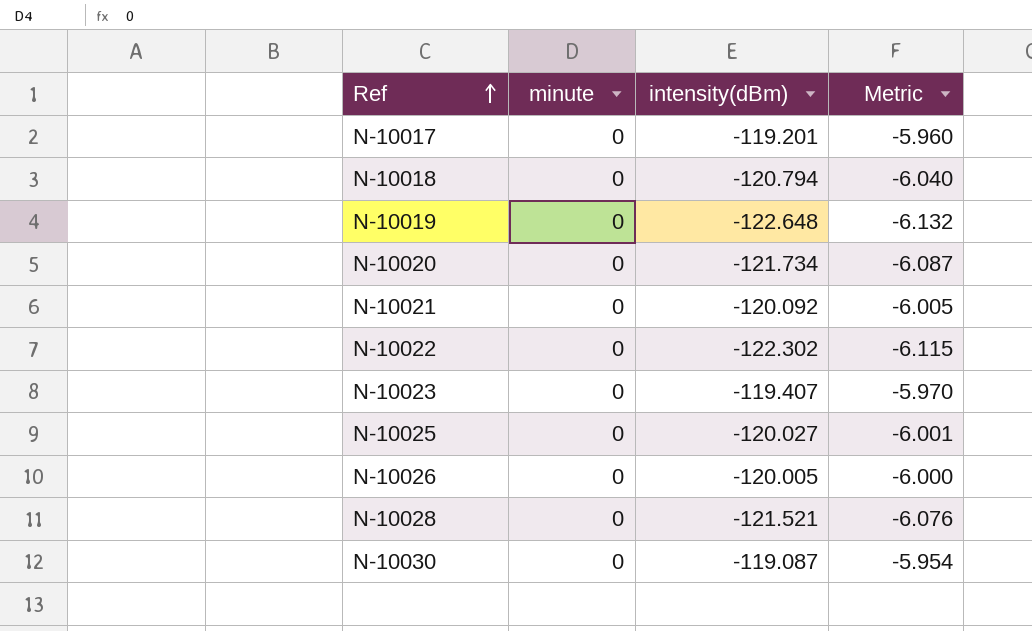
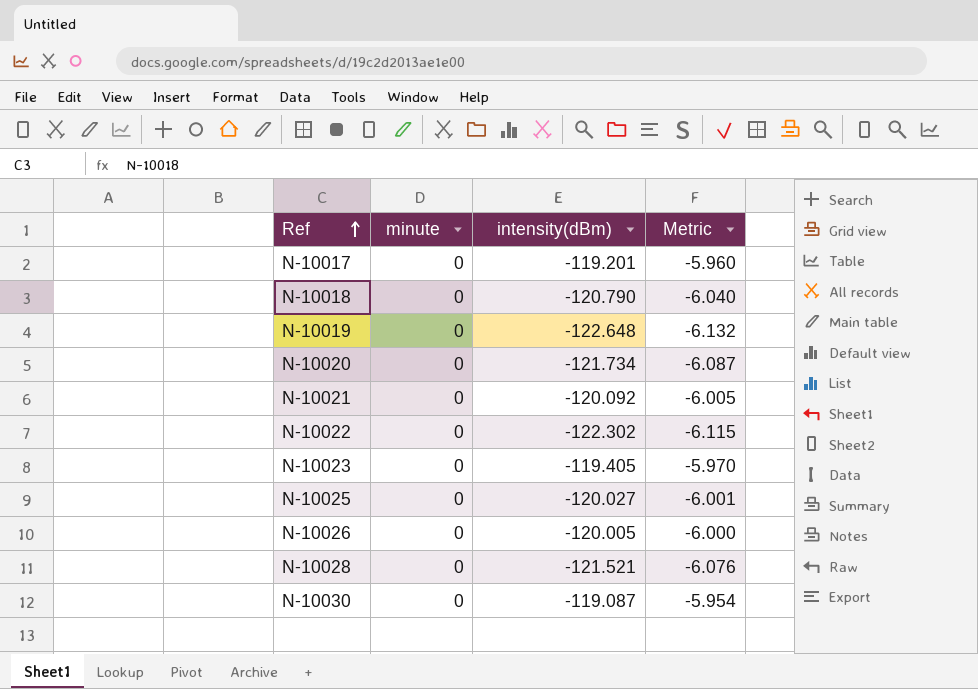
N-10018 | intensity(dBm): -120.794 -> -120.790
N-10023 | intensity(dBm): -119.407 -> -119.405

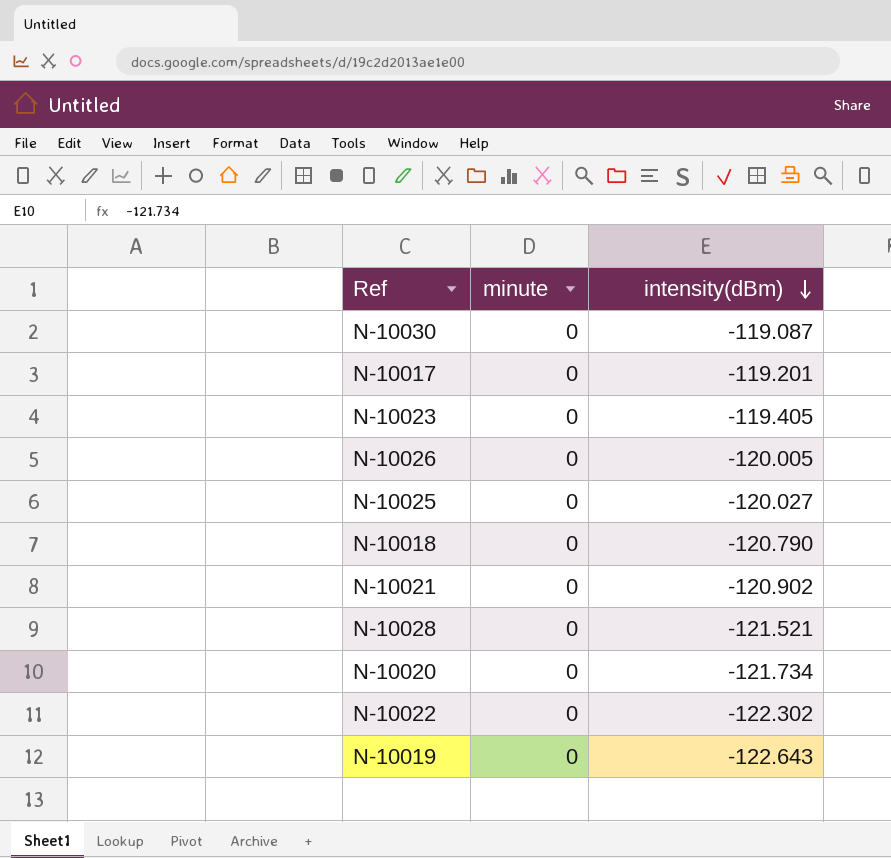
row order: Ref ascending -> intensity(dBm) descending
column Metric | formula: [intensity(dBm)] * 0.05 -> none
N-10021 | intensity(dBm): -120.092 -> -120.902
N-10019 | intensity(dBm): -122.648 -> -122.643

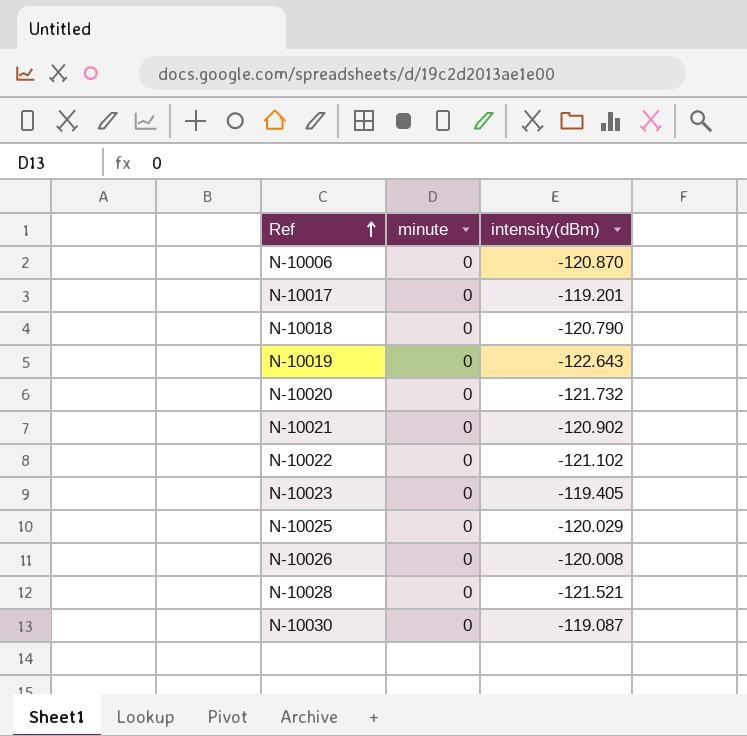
row order: intensity(dBm) descending -> Ref ascending
row N-10006: none -> 0 | -120.870
N-10020 | intensity(dBm): -121.734 -> -121.732
N-10022 | intensity(dBm): -122.302 -> -121.102
N-10025 | intensity(dBm): -120.027 -> -120.029
N-10026 | intensity(dBm): -120.005 -> -120.008

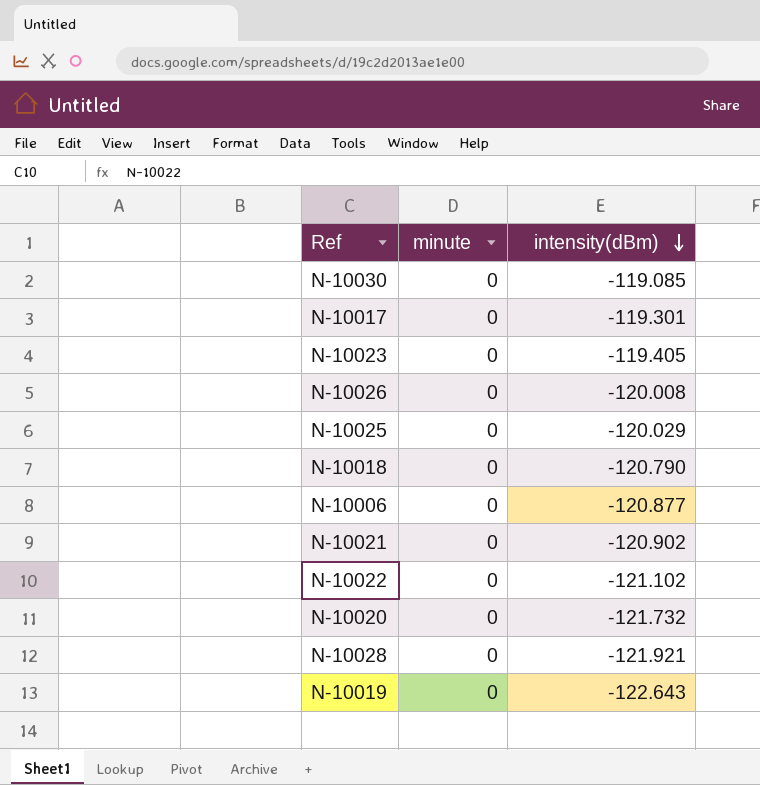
row order: Ref ascending -> intensity(dBm) descending
N-10030 | intensity(dBm): -119.087 -> -119.085
N-10017 | intensity(dBm): -119.201 -> -119.301
N-10006 | intensity(dBm): -120.870 -> -120.877
N-10028 | intensity(dBm): -121.521 -> -121.921

